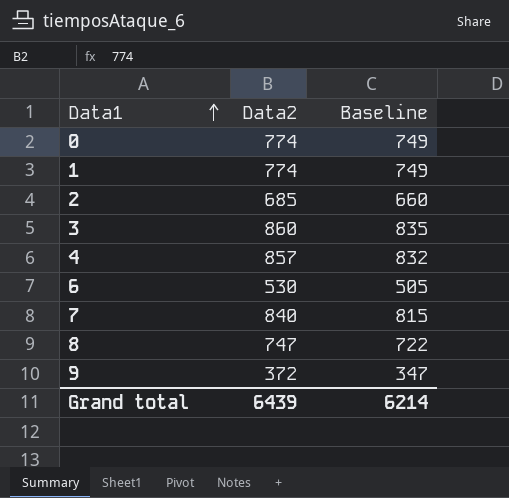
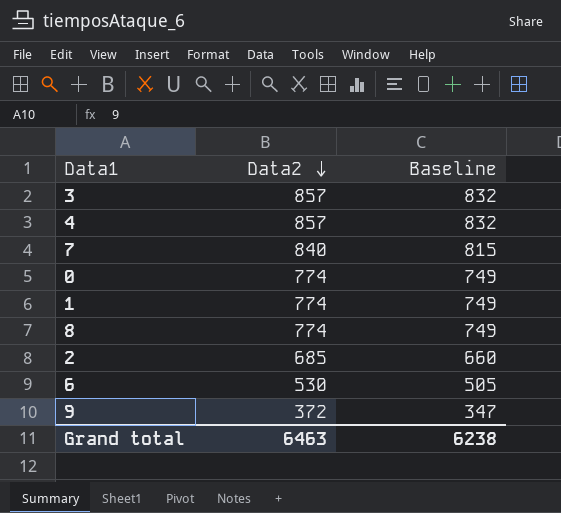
row order: Data1 ascending -> Data2 descending
3 | Data2: 860 -> 857
3 | Baseline: 835 -> 832
8 | Data2: 747 -> 774
8 | Baseline: 722 -> 749
Grand total | Data2: 6439 -> 6463
Grand total | Baseline: 6214 -> 6238

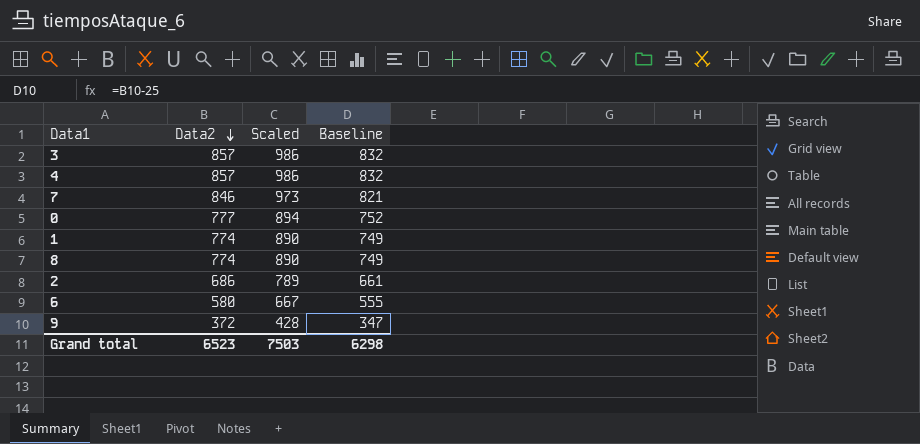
column Scaled | formula: none -> [Data2] * 1.15
7 | Data2: 840 -> 846
7 | Baseline: 815 -> 821
0 | Data2: 774 -> 777
0 | Baseline: 749 -> 752
2 | Data2: 685 -> 686
2 | Baseline: 660 -> 661
6 | Data2: 530 -> 580
6 | Baseline: 505 -> 555
Grand total | Data2: 6463 -> 6523
Grand total | Baseline: 6238 -> 6298

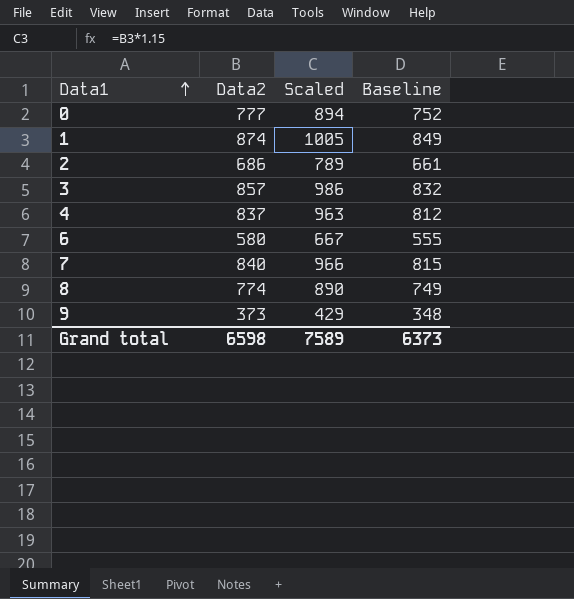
row order: Data2 descending -> Data1 ascending
1 | Data2: 774 -> 874
1 | Scaled: 890 -> 1005
1 | Baseline: 749 -> 849
4 | Data2: 857 -> 837
4 | Scaled: 986 -> 963
4 | Baseline: 832 -> 812
7 | Data2: 846 -> 840
7 | Scaled: 973 -> 966
7 | Baseline: 821 -> 815
9 | Data2: 372 -> 373
9 | Scaled: 428 -> 429
9 | Baseline: 347 -> 348
Grand total | Data2: 6523 -> 6598
Grand total | Scaled: 7503 -> 7589
Grand total | Baseline: 6298 -> 6373

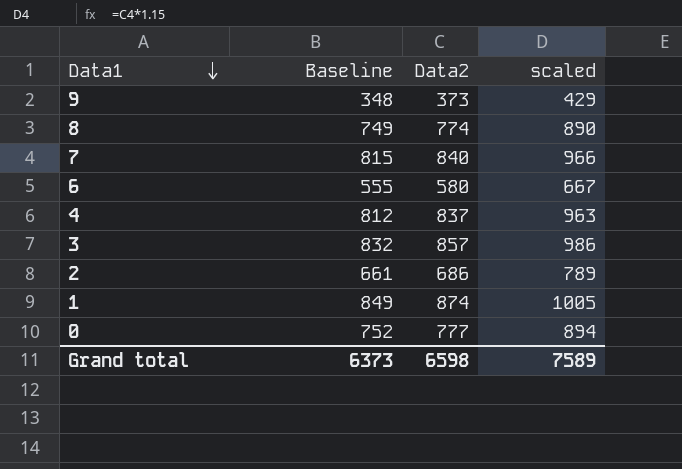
row order: Data1 ascending -> Data1 descending
column Baseline | position: 4 -> 2
column name: Scaled -> scaled

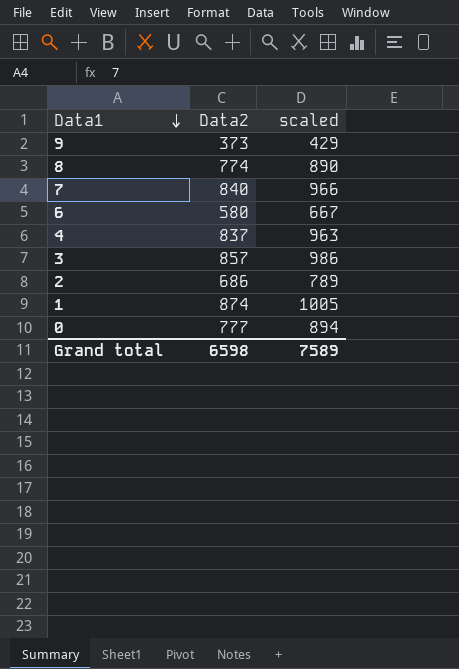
column Baseline | formula: [Data2] - 25 -> none

